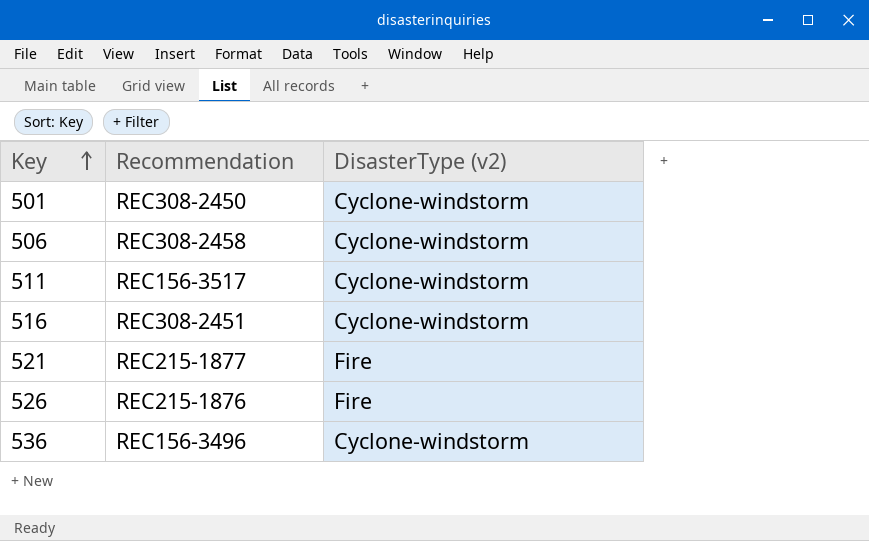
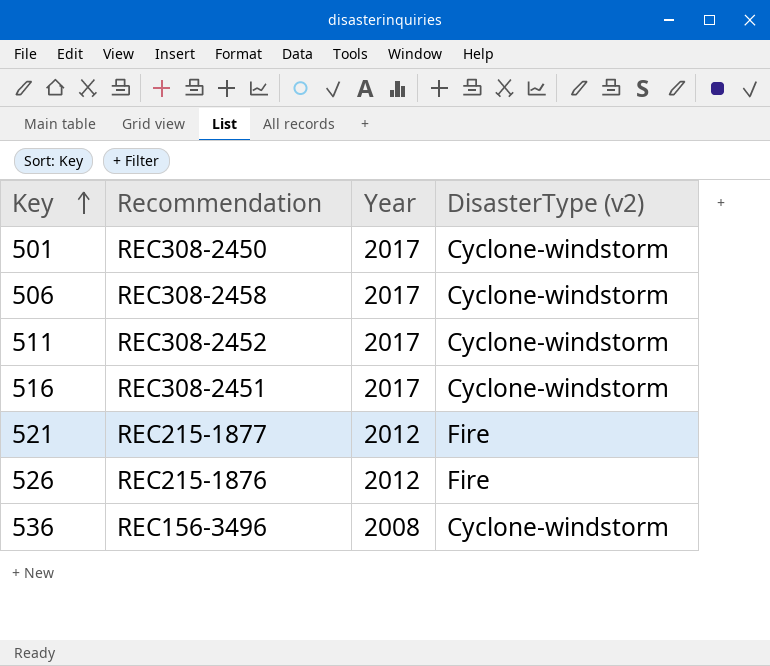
column Year | position: none -> 3
511 | Recommendation: REC156-3517 -> REC308-2452

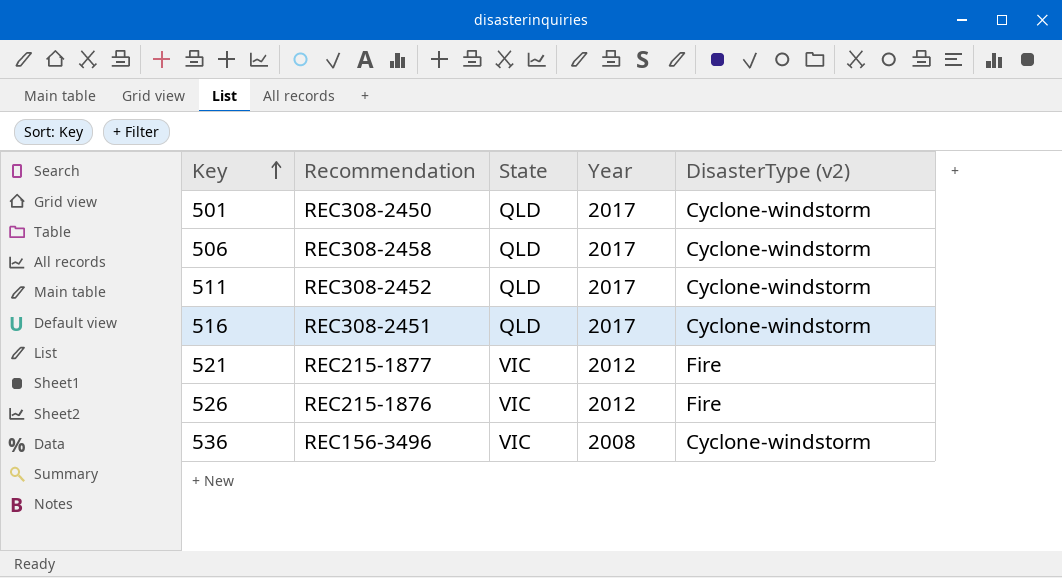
column State | position: none -> 3

